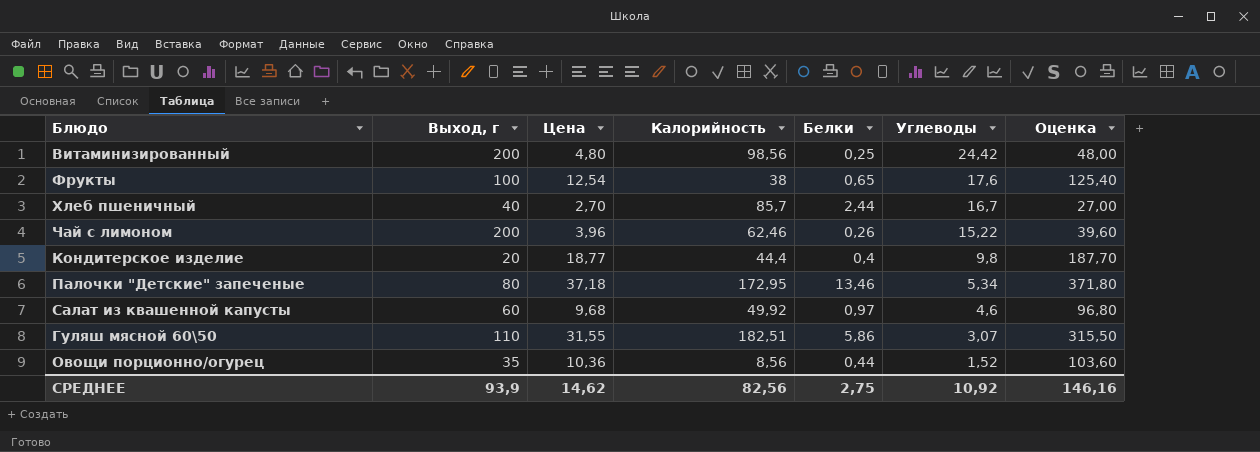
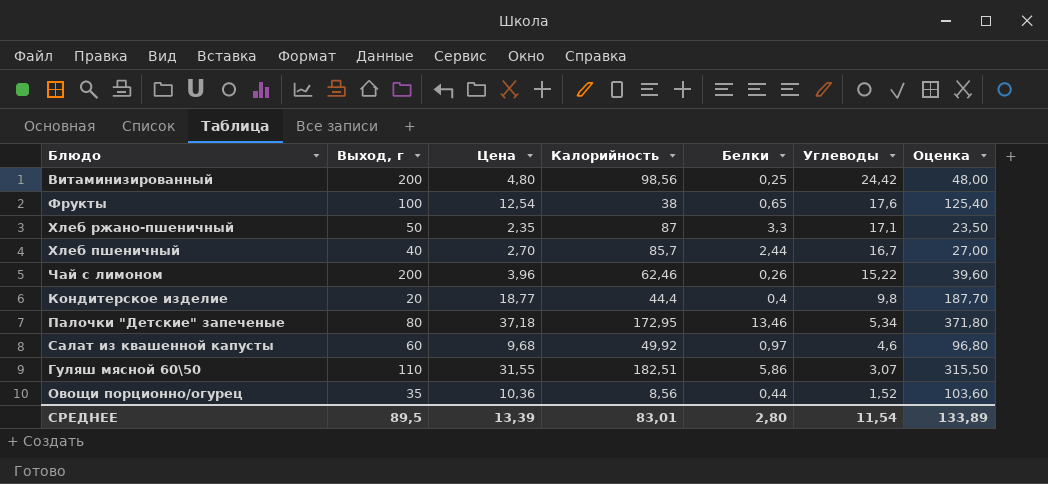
row Хлеб ржано-пшеничный: none -> 50 | 2,35 | 87 | 3,3 | 17,1 | 23,50
СРЕДНЕЕ | Выход, г: 93,9 -> 89,5
СРЕДНЕЕ | Цена: 14,62 -> 13,39
СРЕДНЕЕ | Калорийность: 82,56 -> 83,01
СРЕДНЕЕ | Белки: 2,75 -> 2,80
СРЕДНЕЕ | Углеводы: 10,92 -> 11,54
СРЕДНЕЕ | Оценка: 146,16 -> 133,89

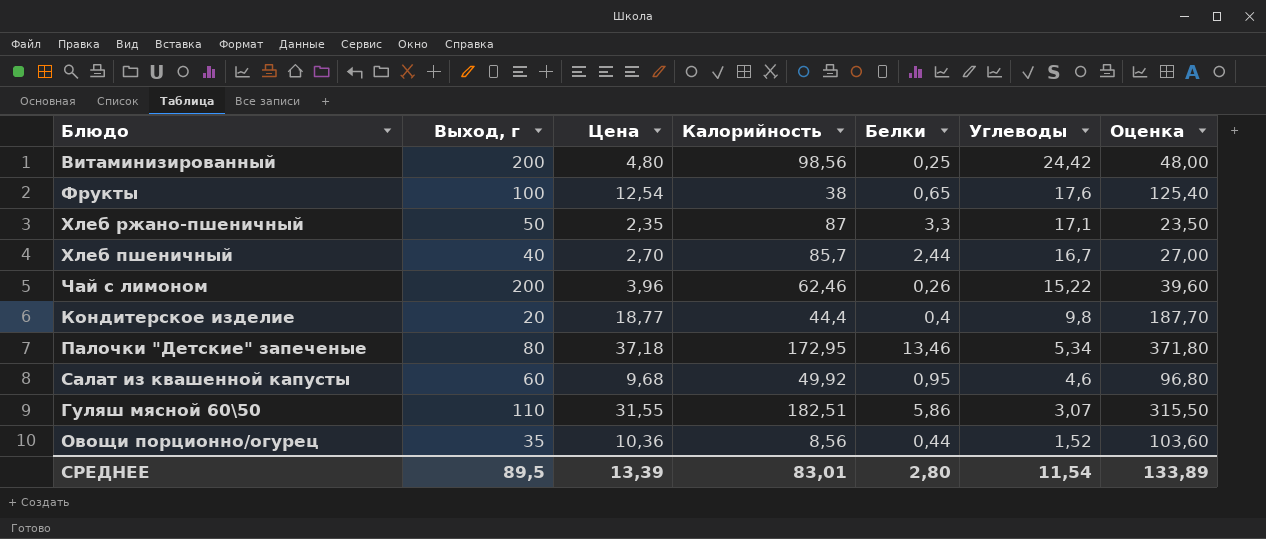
Салат из квашенной капусты | Белки: 0,97 -> 0,95

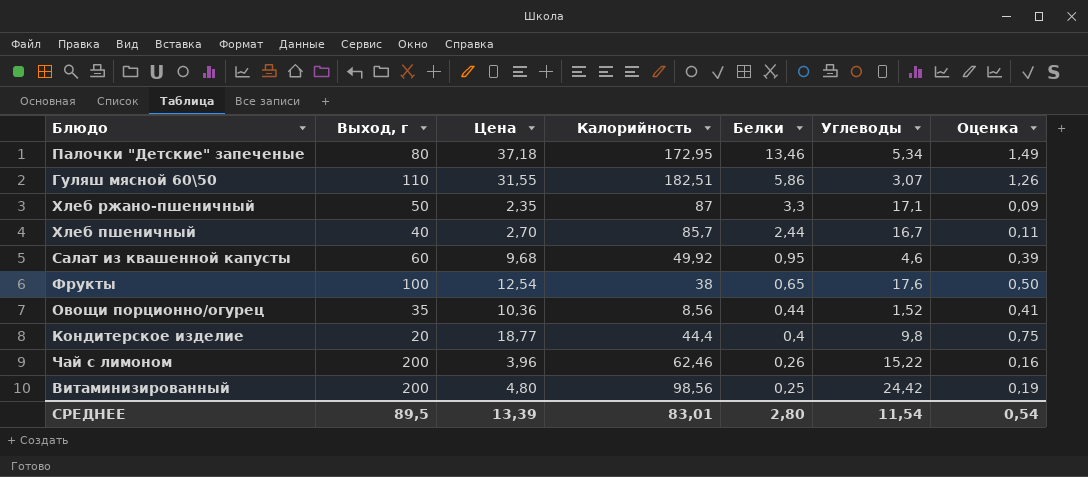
row order: Углеводы descending -> Белки descending
column Оценка | formula: [Цена] * 10 -> [Цена] * 0,04
СРЕДНЕЕ | Оценка: 133,89 -> 0,54

